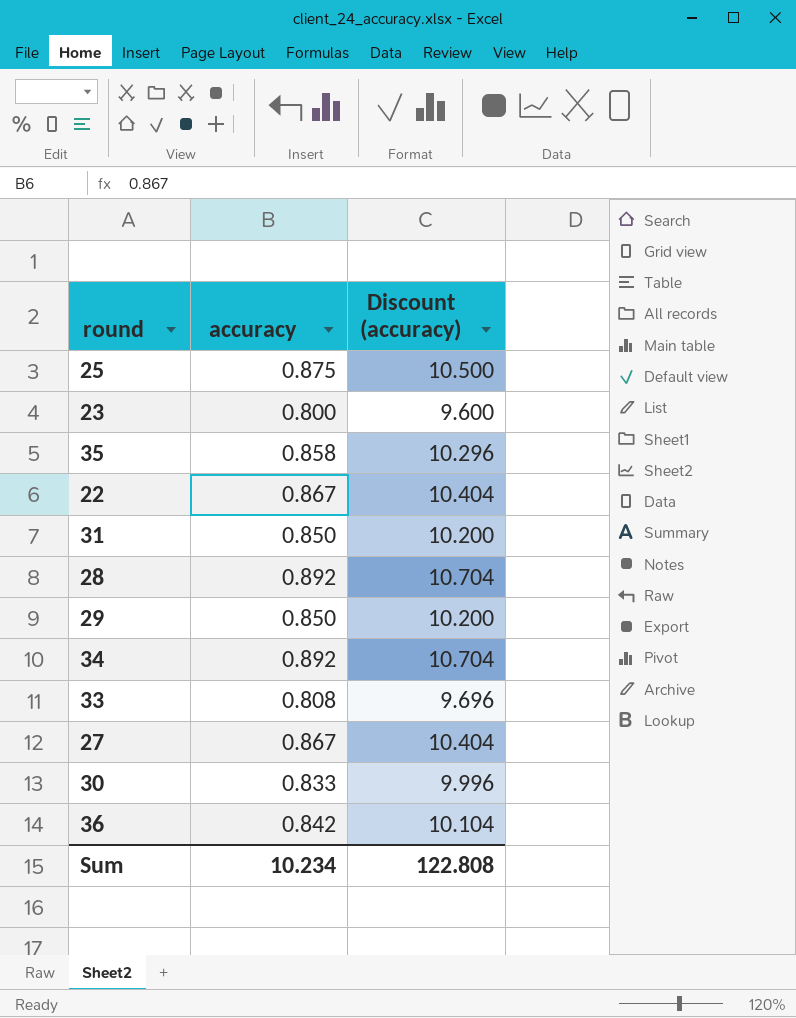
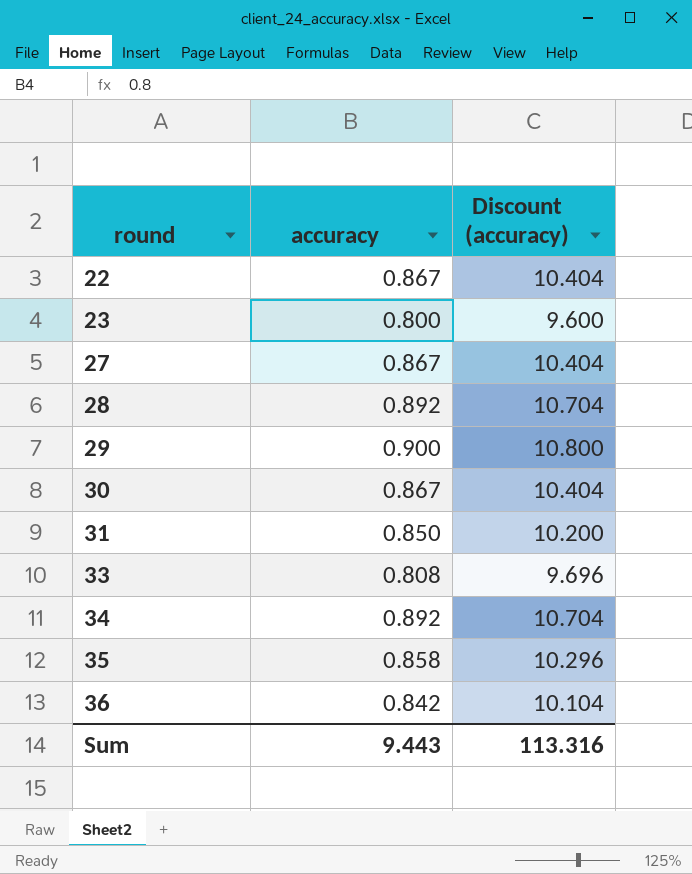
row order: none -> round ascending
row 25: 0.875 | 10.500 -> none
29 | accuracy: 0.850 -> 0.900
29 | Discount (accuracy): 10.200 -> 10.800
30 | accuracy: 0.833 -> 0.867
30 | Discount (accuracy): 9.996 -> 10.404
Sum | accuracy: 10.234 -> 9.443
Sum | Discount (accuracy): 122.808 -> 113.316

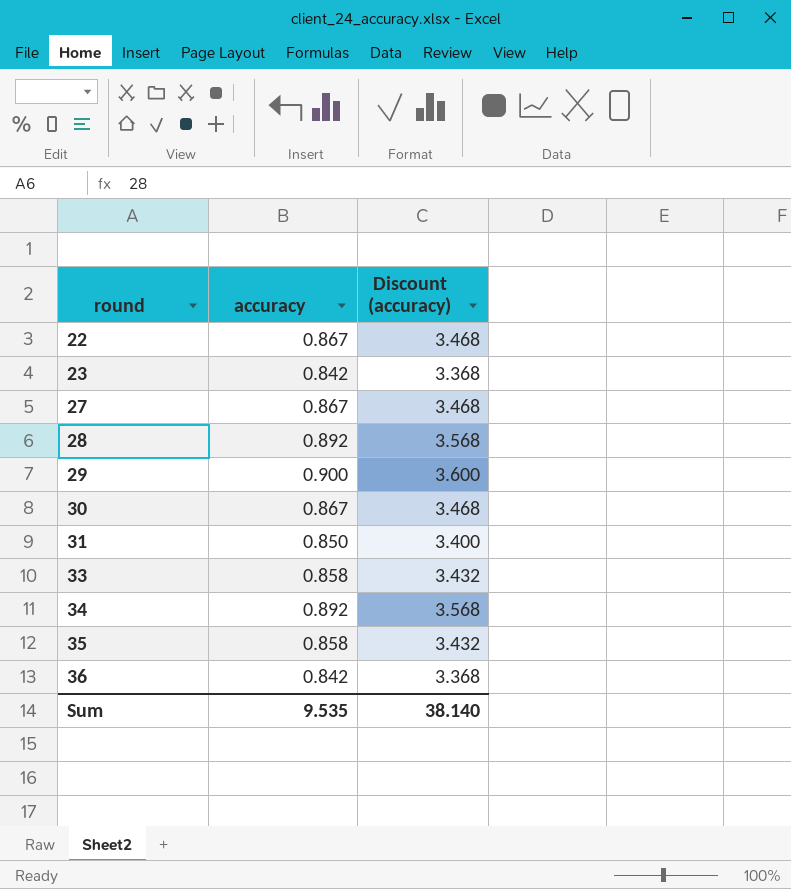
column Discount (accuracy) | formula: [accuracy] * 12 -> [accuracy] * 4
23 | accuracy: 0.800 -> 0.842
33 | accuracy: 0.808 -> 0.858
Sum | accuracy: 9.443 -> 9.535
Sum | Discount (accuracy): 113.316 -> 38.140

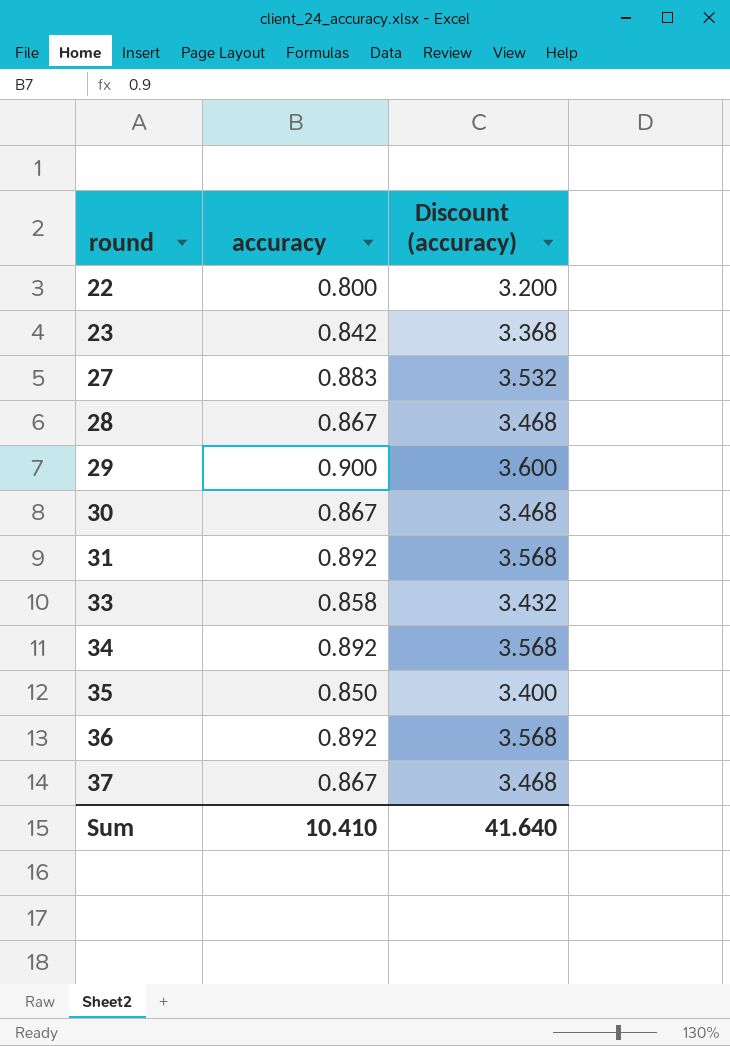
22 | accuracy: 0.867 -> 0.800
22 | Discount (accuracy): 3.468 -> 3.200
27 | accuracy: 0.867 -> 0.883
27 | Discount (accuracy): 3.468 -> 3.532
28 | accuracy: 0.892 -> 0.867
28 | Discount (accuracy): 3.568 -> 3.468
31 | accuracy: 0.850 -> 0.892
31 | Discount (accuracy): 3.400 -> 3.568
35 | accuracy: 0.858 -> 0.850
35 | Discount (accuracy): 3.432 -> 3.400
36 | accuracy: 0.842 -> 0.892
36 | Discount (accuracy): 3.368 -> 3.568
row 37: none -> 0.867 | 3.468
Sum | accuracy: 9.535 -> 10.410
Sum | Discount (accuracy): 38.140 -> 41.640

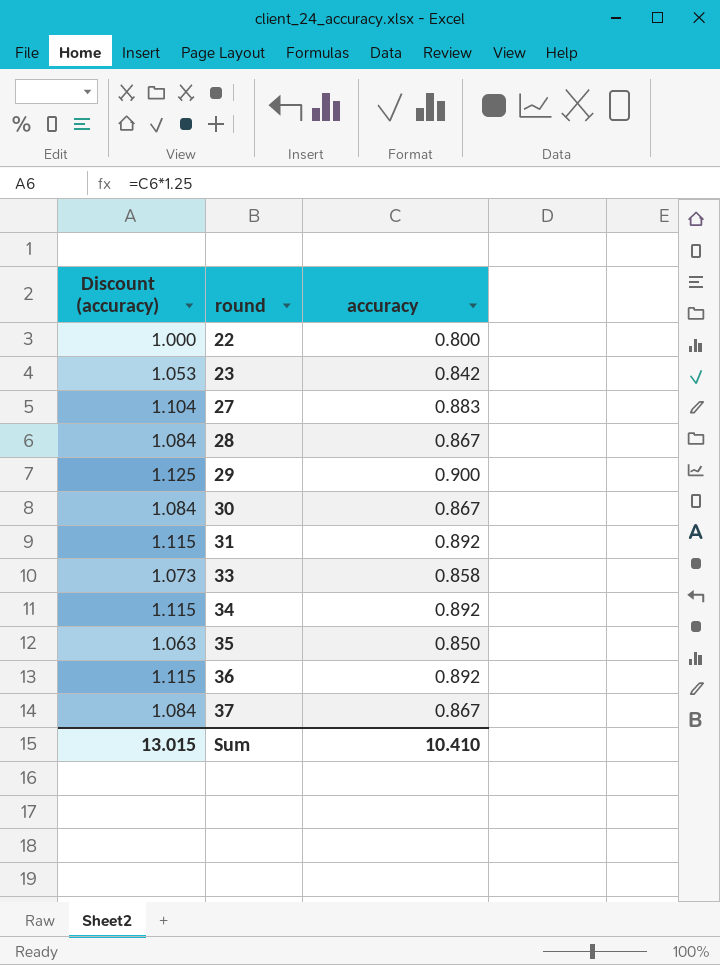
column Discount (accuracy) | formula: [accuracy] * 4 -> [accuracy] * 1.25
column Discount (accuracy) | position: 3 -> 1
Sum | Discount (accuracy): 41.640 -> 13.015

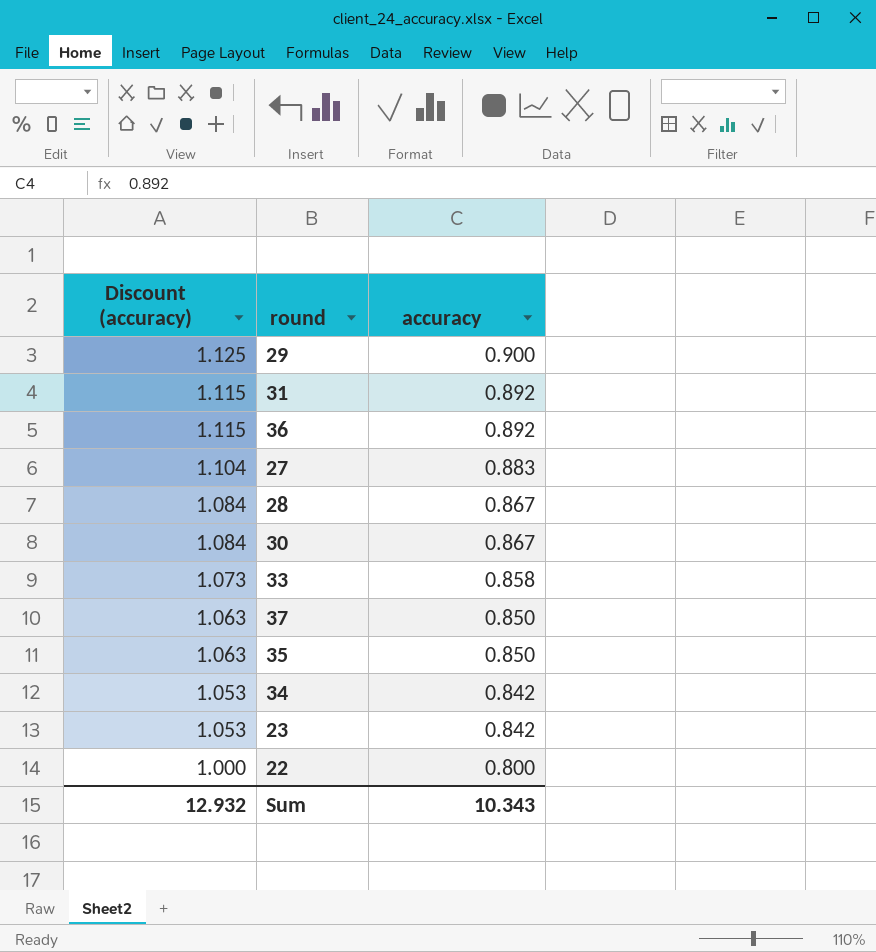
row order: round ascending -> Discount (accuracy) descending
37 | Discount (accuracy): 1.084 -> 1.063
37 | accuracy: 0.867 -> 0.850
34 | Discount (accuracy): 1.115 -> 1.053
34 | accuracy: 0.892 -> 0.842
Sum | Discount (accuracy): 13.015 -> 12.932
Sum | accuracy: 10.410 -> 10.343

